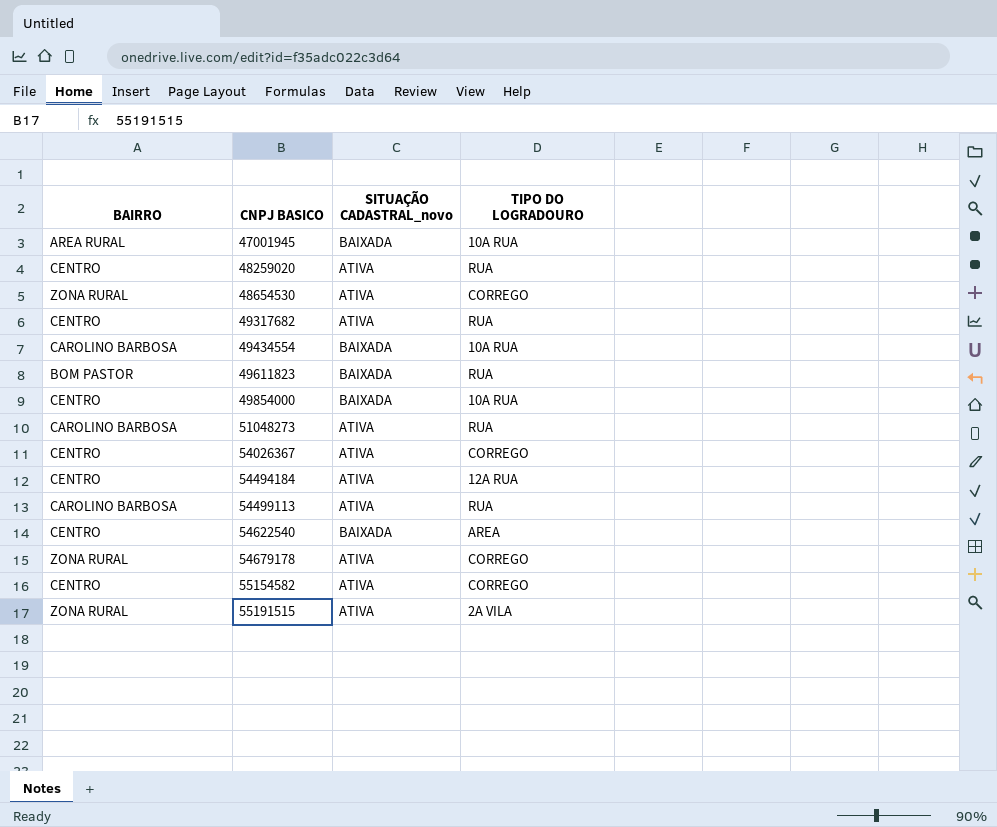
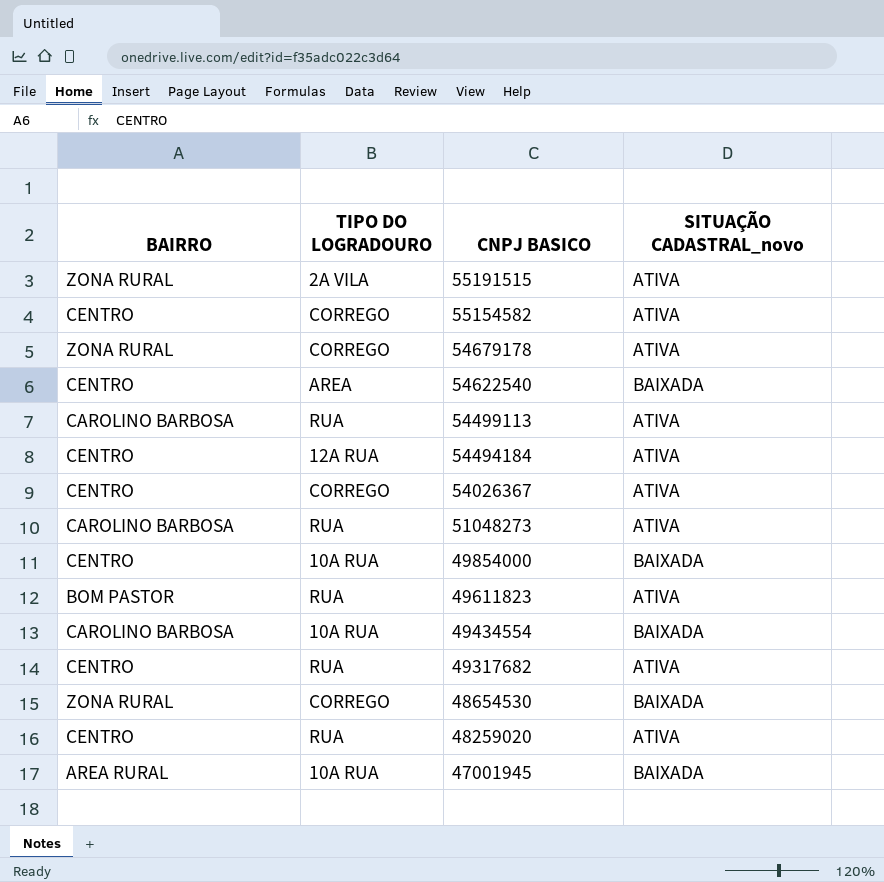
row order: CNPJ BASICO ascending -> CNPJ BASICO descending
column TIPO DO LOGRADOURO | position: 4 -> 2
49611823 | SITUAÇÃO CADASTRAL_novo: BAIXADA -> ATIVA
48654530 | SITUAÇÃO CADASTRAL_novo: ATIVA -> BAIXADA

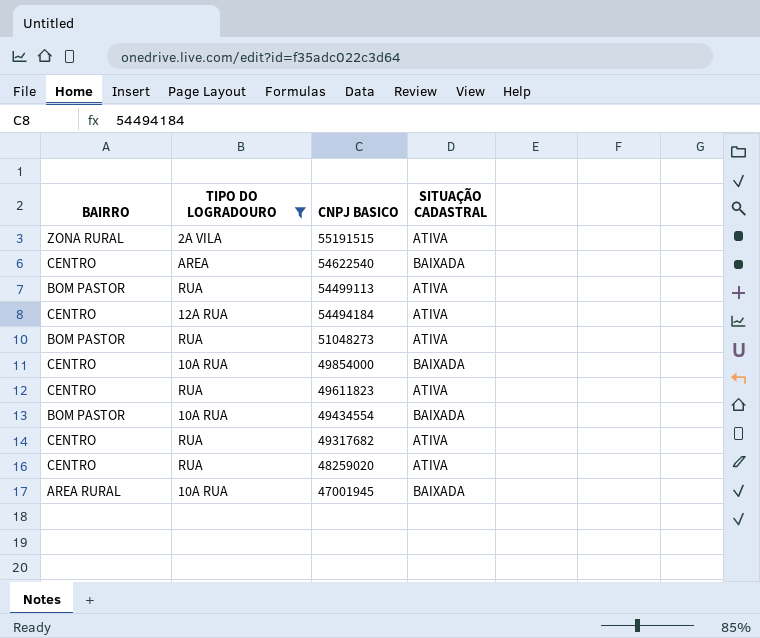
filter: none -> TIPO DO LOGRADOURO != CORREGO
column name: SITUAÇÃO CADASTRAL_novo -> SITUAÇÃO CADASTRAL
54499113 | BAIRRO: CAROLINO BARBOSA -> BOM PASTOR
51048273 | BAIRRO: CAROLINO BARBOSA -> BOM PASTOR
49611823 | BAIRRO: BOM PASTOR -> CENTRO
49434554 | BAIRRO: CAROLINO BARBOSA -> BOM PASTOR

